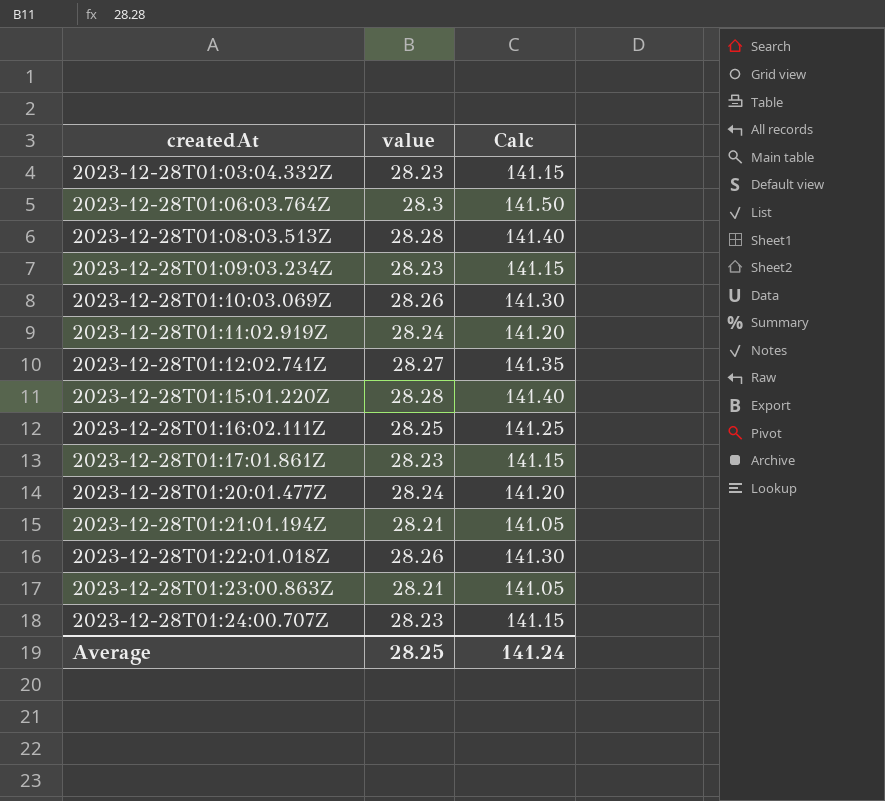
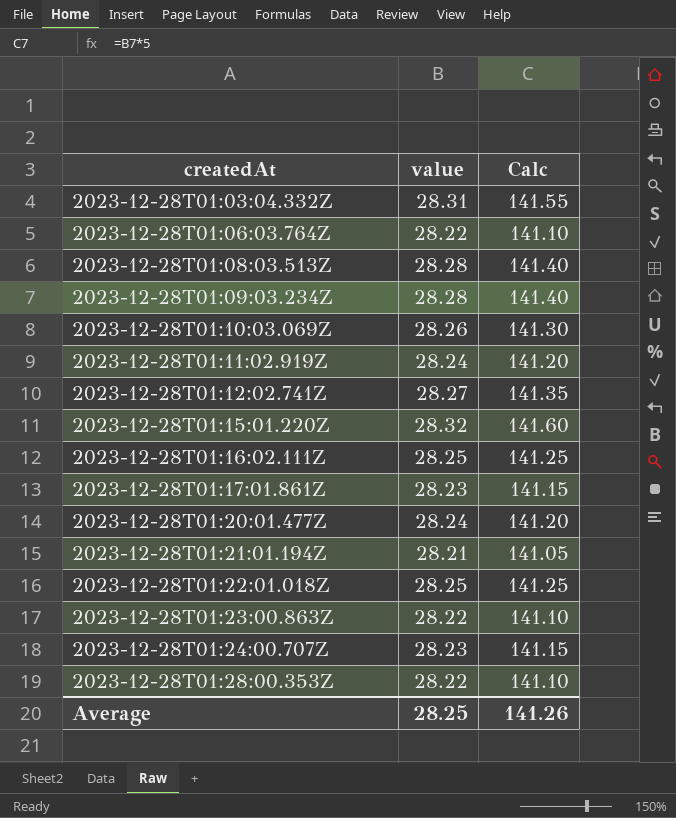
2023-12-28T01:03:04.332Z | value: 28.23 -> 28.31
2023-12-28T01:03:04.332Z | Calc: 141.15 -> 141.55
2023-12-28T01:06:03.764Z | value: 28.3 -> 28.22
2023-12-28T01:06:03.764Z | Calc: 141.50 -> 141.10
2023-12-28T01:09:03.234Z | value: 28.23 -> 28.28
2023-12-28T01:09:03.234Z | Calc: 141.15 -> 141.40
2023-12-28T01:15:01.220Z | value: 28.28 -> 28.32
2023-12-28T01:15:01.220Z | Calc: 141.40 -> 141.60
2023-12-28T01:22:01.018Z | value: 28.26 -> 28.25
2023-12-28T01:22:01.018Z | Calc: 141.30 -> 141.25
2023-12-28T01:23:00.863Z | value: 28.21 -> 28.22
2023-12-28T01:23:00.863Z | Calc: 141.05 -> 141.10
row 2023-12-28T01:28:00.353Z: none -> 28.22 | 141.10
Average | Calc: 141.24 -> 141.26

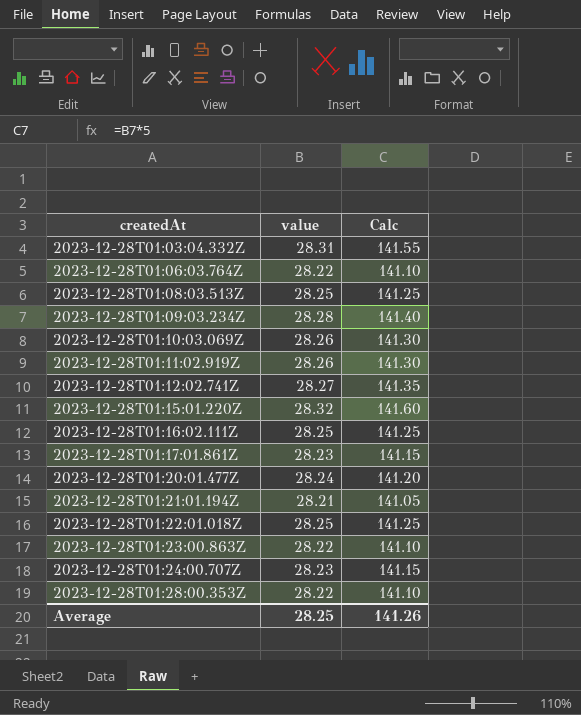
2023-12-28T01:08:03.513Z | value: 28.28 -> 28.25
2023-12-28T01:08:03.513Z | Calc: 141.40 -> 141.25
2023-12-28T01:11:02.919Z | value: 28.24 -> 28.26
2023-12-28T01:11:02.919Z | Calc: 141.20 -> 141.30

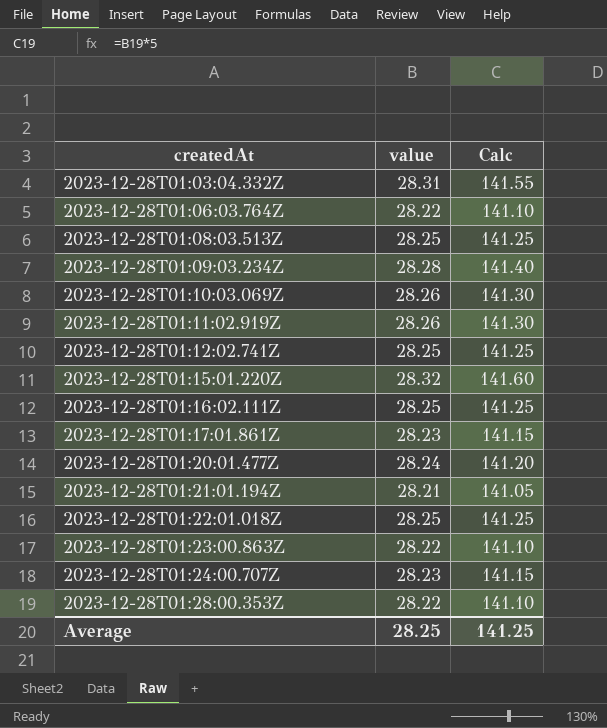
2023-12-28T01:12:02.741Z | value: 28.27 -> 28.25
2023-12-28T01:12:02.741Z | Calc: 141.35 -> 141.25
Average | Calc: 141.26 -> 141.25

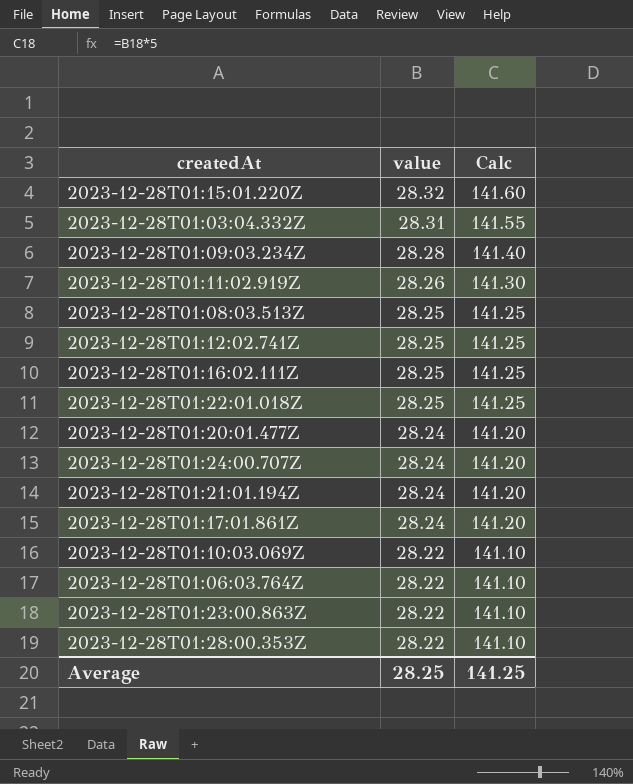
row order: createdAt ascending -> value descending
2023-12-28T01:24:00.707Z | value: 28.23 -> 28.24
2023-12-28T01:24:00.707Z | Calc: 141.15 -> 141.20
2023-12-28T01:21:01.194Z | value: 28.21 -> 28.24
2023-12-28T01:21:01.194Z | Calc: 141.05 -> 141.20
2023-12-28T01:17:01.861Z | value: 28.23 -> 28.24
2023-12-28T01:17:01.861Z | Calc: 141.15 -> 141.20
2023-12-28T01:10:03.069Z | value: 28.26 -> 28.22
2023-12-28T01:10:03.069Z | Calc: 141.30 -> 141.10

